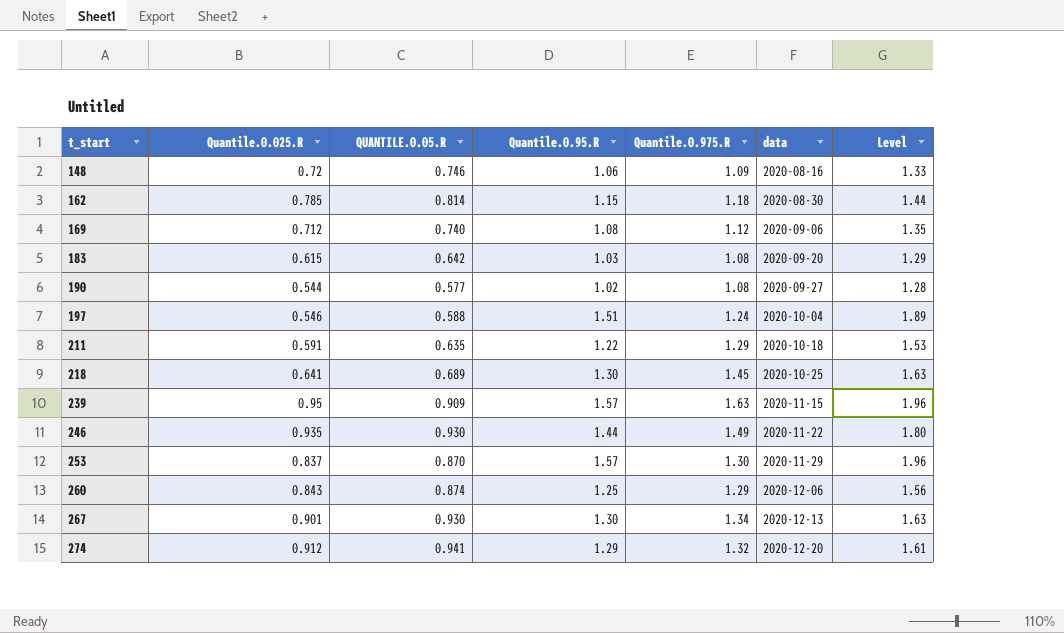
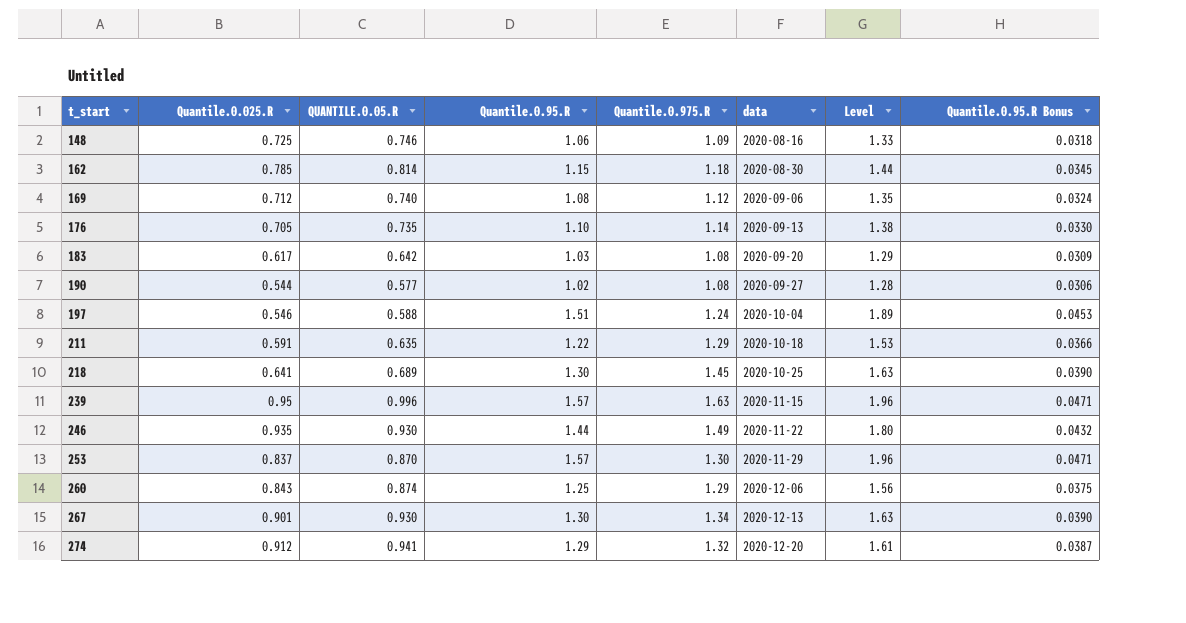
column Quantile.0.95.R Bonus | formula: none -> [Quantile.0.95.R] * 0.03
148 | Quantile.0.025.R: 0.72 -> 0.725
row 176: none -> 0.705 | 0.735 | 1.10 | 1.14 | 2020-09-13 | 1.38 | 0.0330
183 | Quantile.0.025.R: 0.615 -> 0.617
239 | QUANTILE.0.05.R: 0.909 -> 0.996

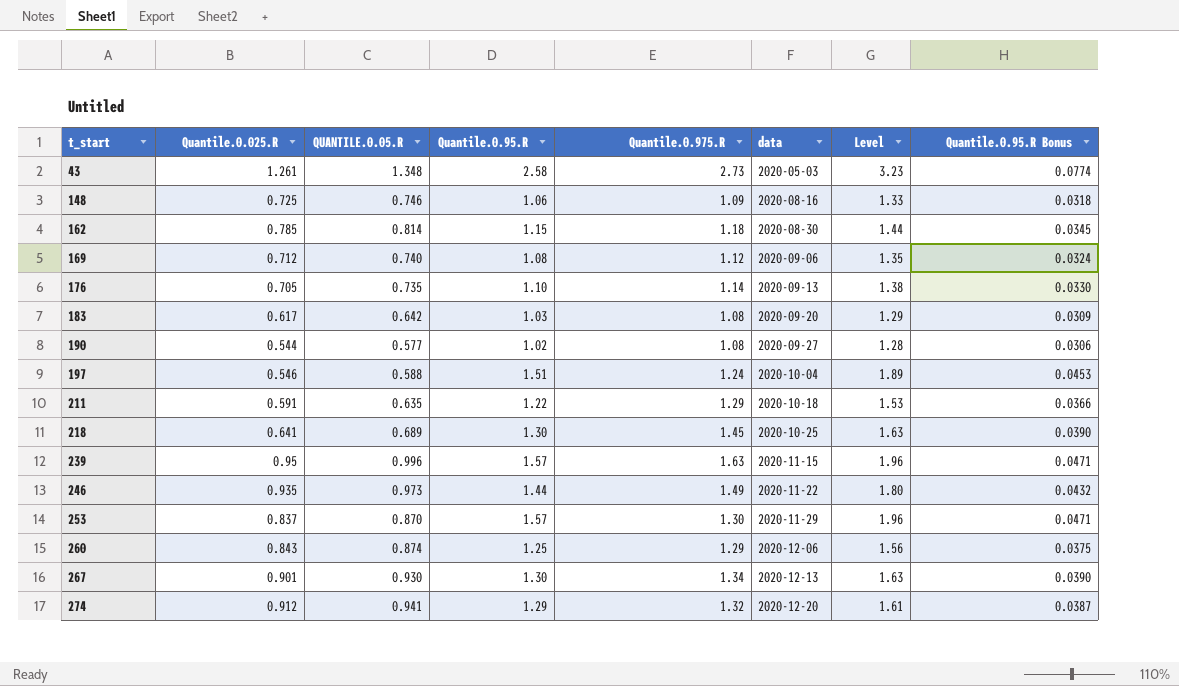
row 43: none -> 1.261 | 1.348 | 2.58 | 2.73 | 2020-05-03 | 3.23 | 0.0774
246 | QUANTILE.0.05.R: 0.930 -> 0.973

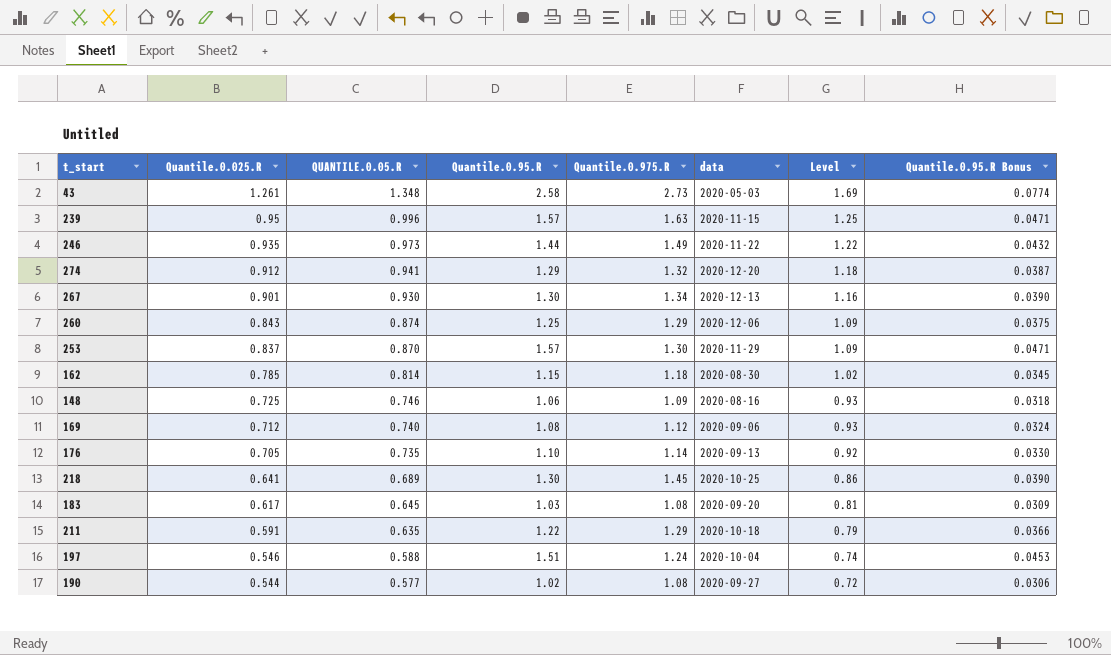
row order: t_start ascending -> Quantile.0.025.R descending
column Level | formula: [Quantile.0.95.R] * 1.25 -> [QUANTILE.0.05.R] * 1.25
183 | QUANTILE.0.05.R: 0.642 -> 0.645

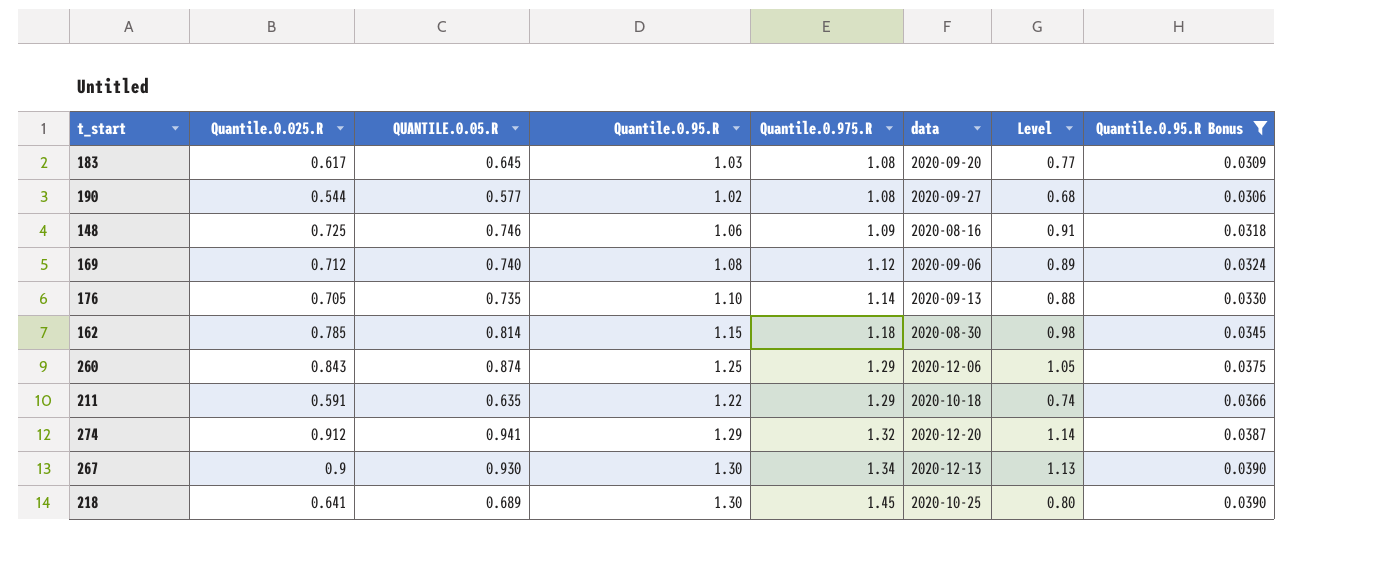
filter: none -> Quantile.0.95.R Bonus <= 0.0390
row order: Quantile.0.025.R descending -> Quantile.0.975.R ascending
column Level | formula: [QUANTILE.0.05.R] * 1.25 -> [Quantile.0.025.R] * 1.25
267 | Quantile.0.025.R: 0.901 -> 0.9

